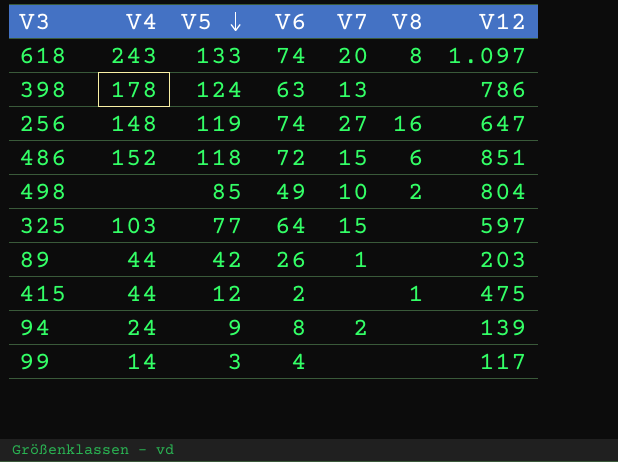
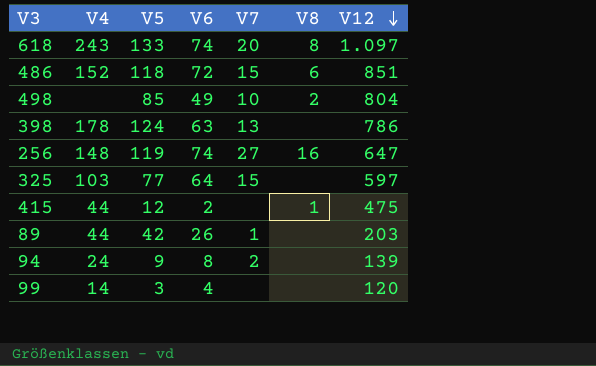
row order: V5 descending -> V12 descending
99 | V12: 117 -> 120

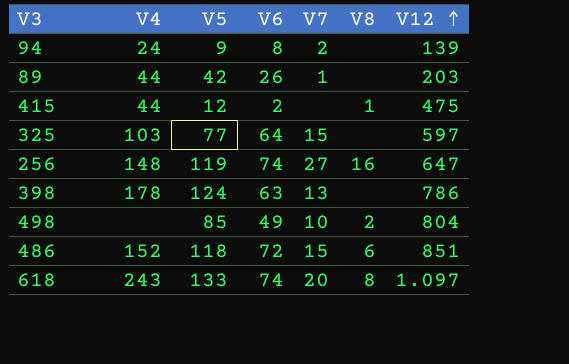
row order: V12 descending -> V12 ascending
row 99: 14 | 3 | 4 | none | none | 120 -> none

